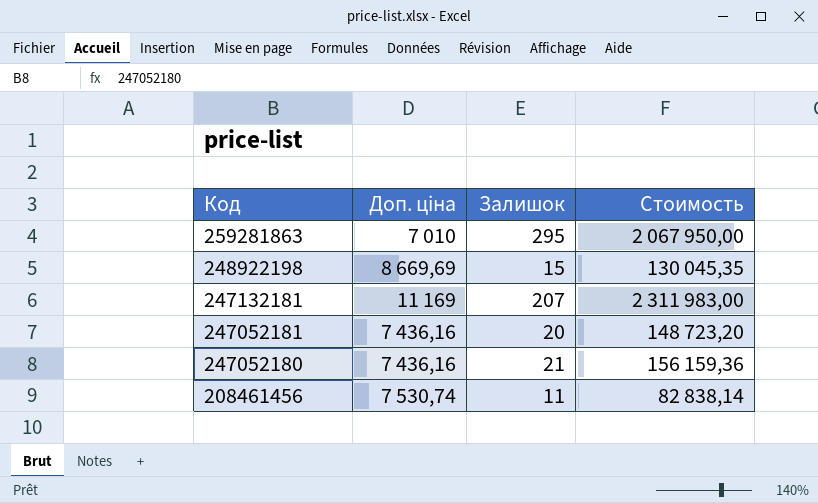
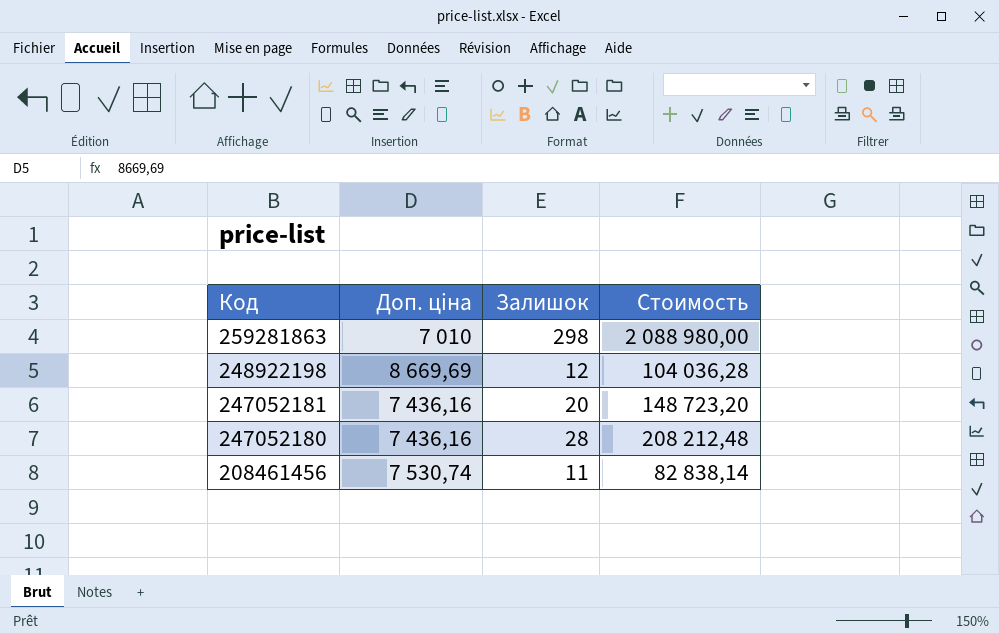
row 247132181: 11 169 | 207 | 2 311 983,00 -> none
259281863 | Залишок: 295 -> 298
259281863 | Стоимость: 2 067 950,00 -> 2 088 980,00
248922198 | Залишок: 15 -> 12
248922198 | Стоимость: 130 045,35 -> 104 036,28
247052180 | Залишок: 21 -> 28
247052180 | Стоимость: 156 159,36 -> 208 212,48

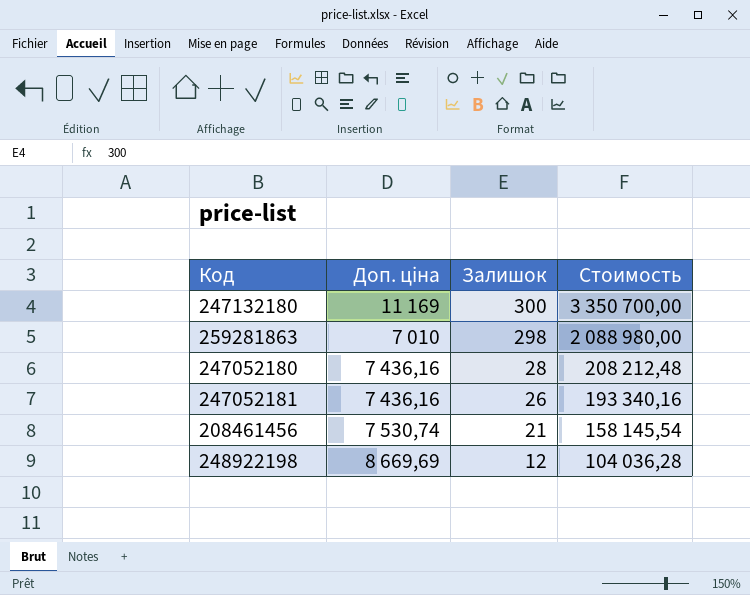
row order: Код descending -> Залишок descending
row 247132180: none -> 11 169 | 300 | 3 350 700,00
247052181 | Залишок: 20 -> 26
247052181 | Стоимость: 148 723,20 -> 193 340,16
208461456 | Залишок: 11 -> 21
208461456 | Стоимость: 82 838,14 -> 158 145,54

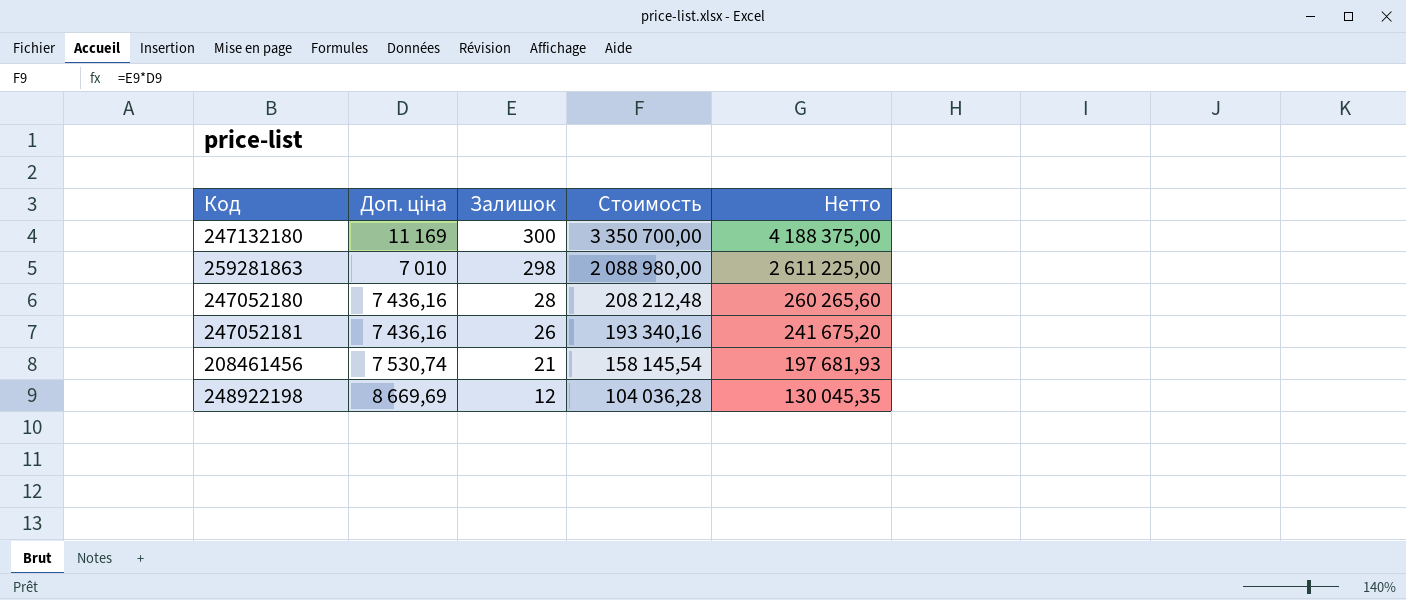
column Нетто | formula: none -> [Стоимость] * 1,25

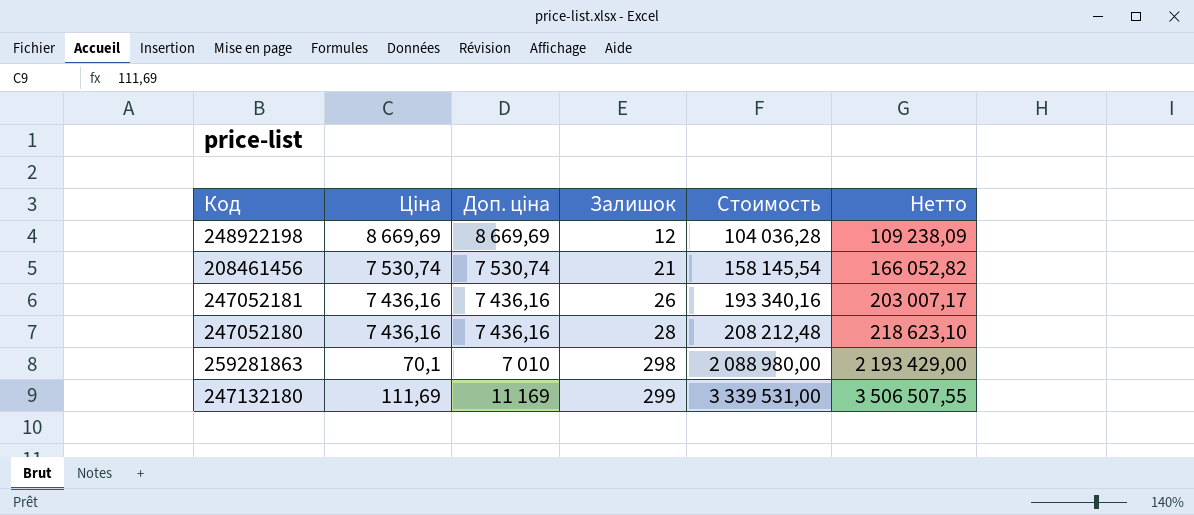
row order: Залишок descending -> Залишок ascending
column Ціна | position: none -> 2
column Нетто | formula: [Стоимость] * 1,25 -> [Стоимость] * 1,05
247132180 | Залишок: 300 -> 299
247132180 | Стоимость: 3 350 700,00 -> 3 339 531,00

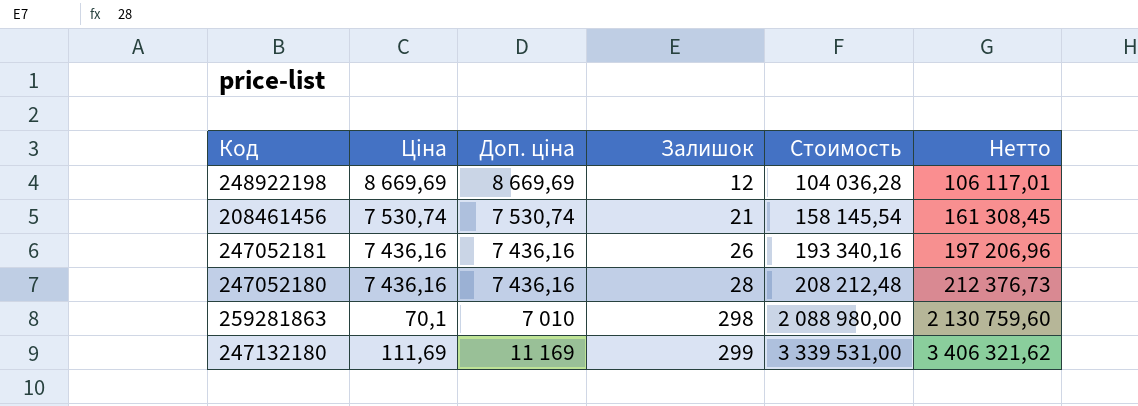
column Нетто | formula: [Стоимость] * 1,05 -> [Стоимость] * 1,02

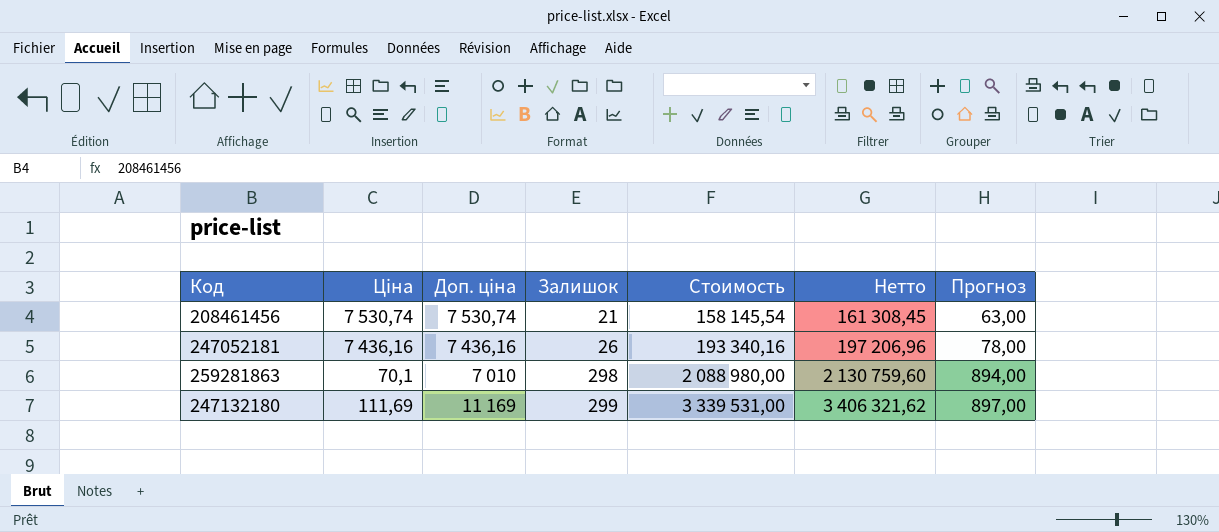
column Прогноз | formula: none -> [Залишок] * 3
row 248922198: 8 669,69 | 8 669,69 | 12 | 104 036,28 | 106 117,01 -> none
row 247052180: 7 436,16 | 7 436,16 | 28 | 208 212,48 | 212 376,73 -> none

